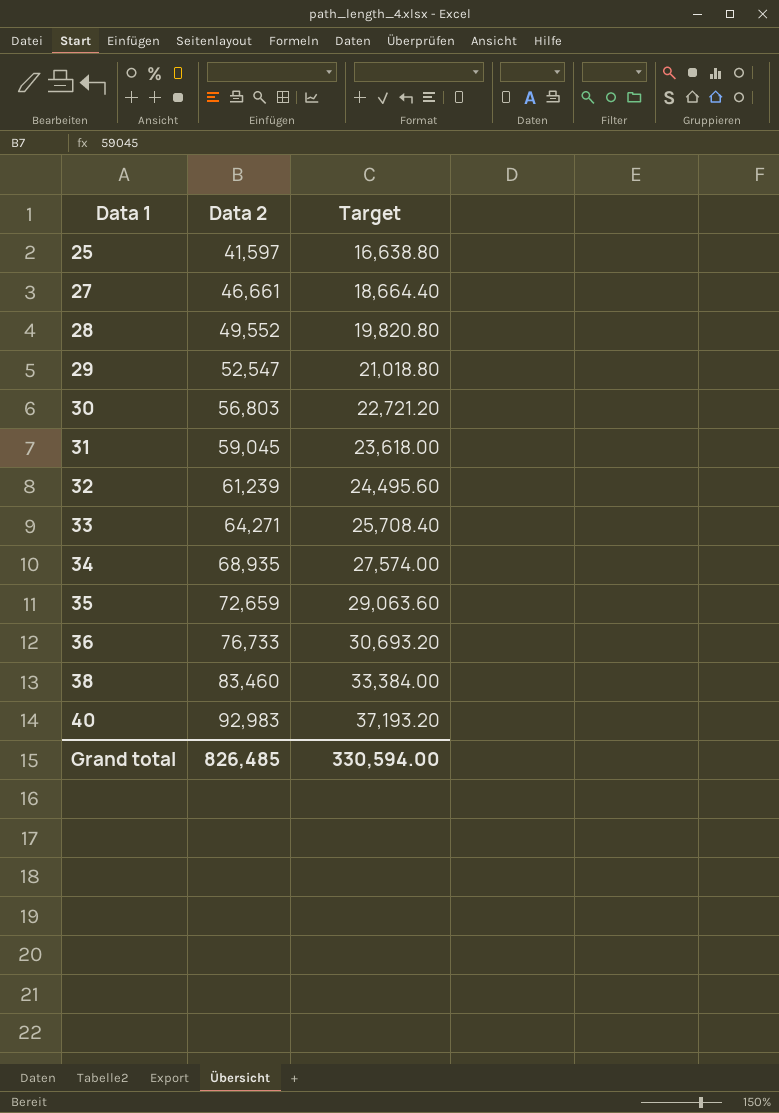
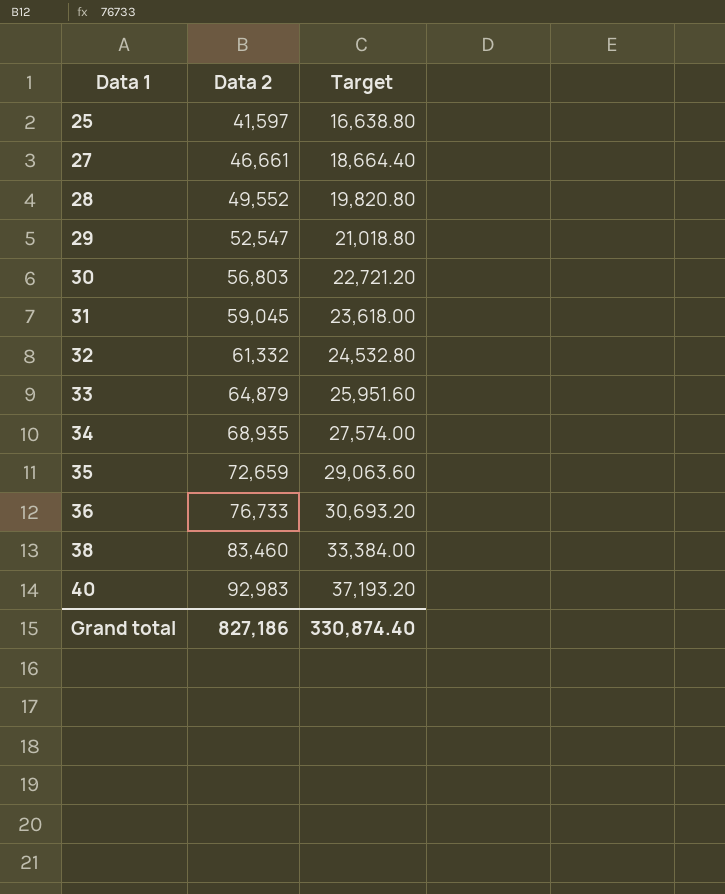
32 | Data 2: 61,239 -> 61,332
32 | Target: 24,495.60 -> 24,532.80
33 | Data 2: 64,271 -> 64,879
33 | Target: 25,708.40 -> 25,951.60
Grand total | Data 2: 826,485 -> 827,186
Grand total | Target: 330,594.00 -> 330,874.40

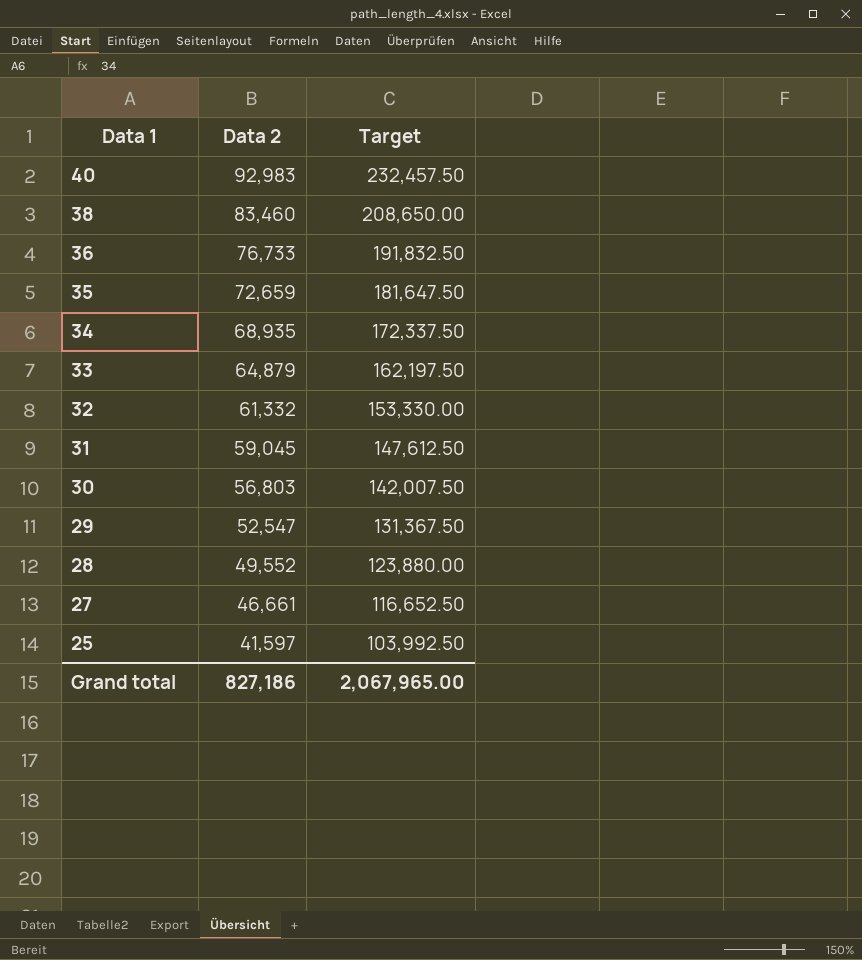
row order: Data 1 ascending -> Data 1 descending
column Target | formula: [Data 2] * 0.4 -> [Data 2] * 2.5
Grand total | Target: 330,874.40 -> 2,067,965.00

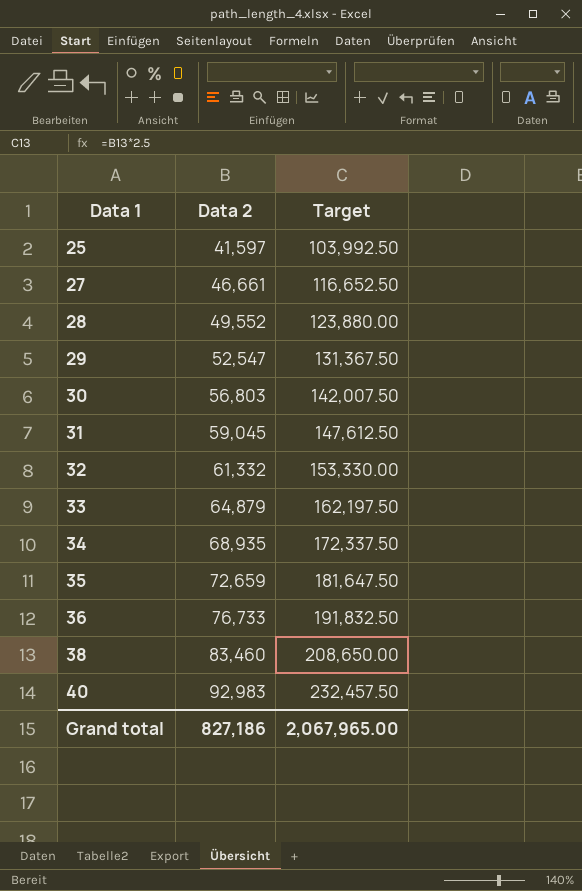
row order: Data 1 descending -> Data 1 ascending

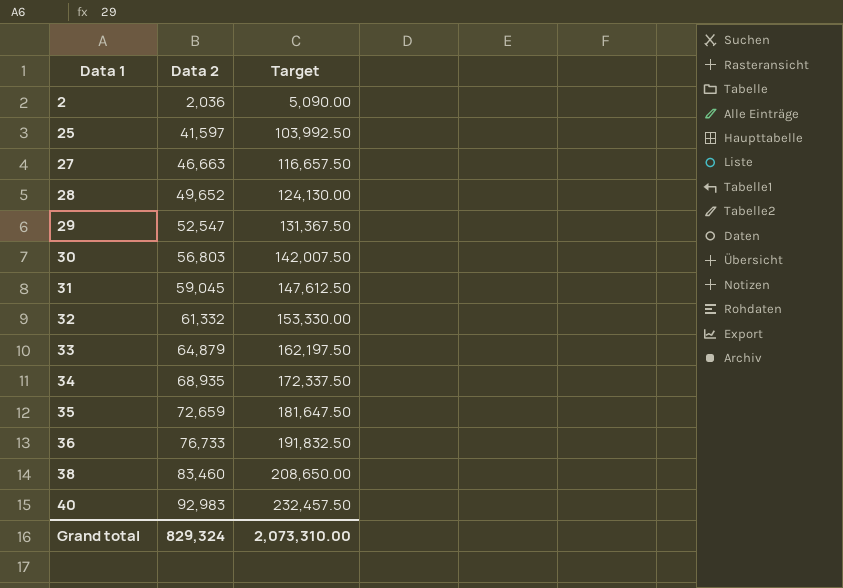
row 2: none -> 2,036 | 5,090.00
27 | Data 2: 46,661 -> 46,663
27 | Target: 116,652.50 -> 116,657.50
28 | Data 2: 49,552 -> 49,652
28 | Target: 123,880.00 -> 124,130.00
Grand total | Data 2: 827,186 -> 829,324
Grand total | Target: 2,067,965.00 -> 2,073,310.00

